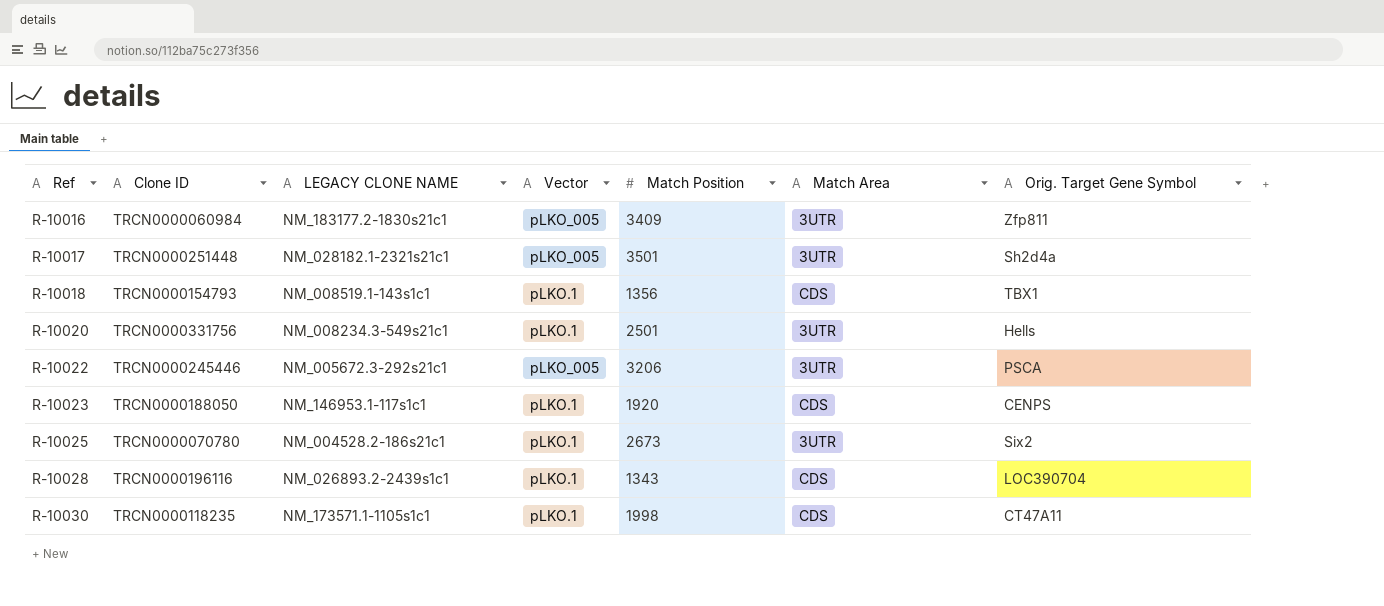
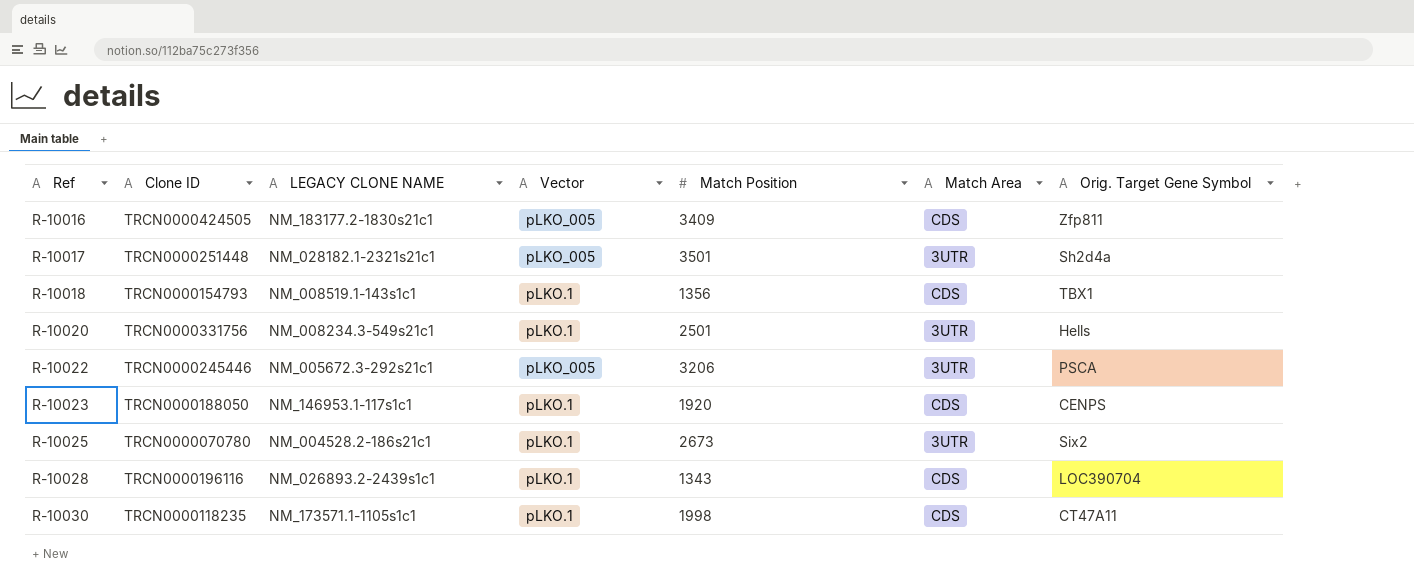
R-10016 | Clone ID: TRCN0000060984 -> TRCN0000424505
R-10016 | Match Area: 3UTR -> CDS

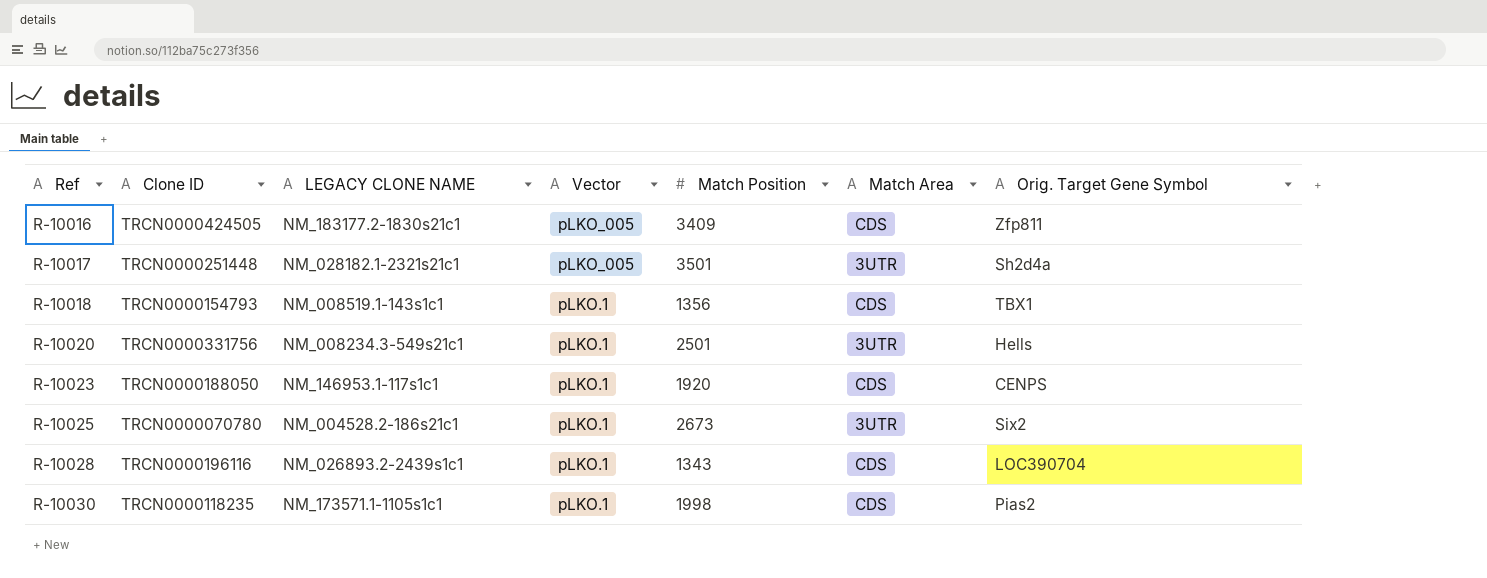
row R-10022: TRCN0000245446 | NM_005672.3-292s21c1 | pLKO_005 | 3206 | 3UTR | PSCA -> none
R-10030 | Orig. Target Gene Symbol: CT47A11 -> Pias2

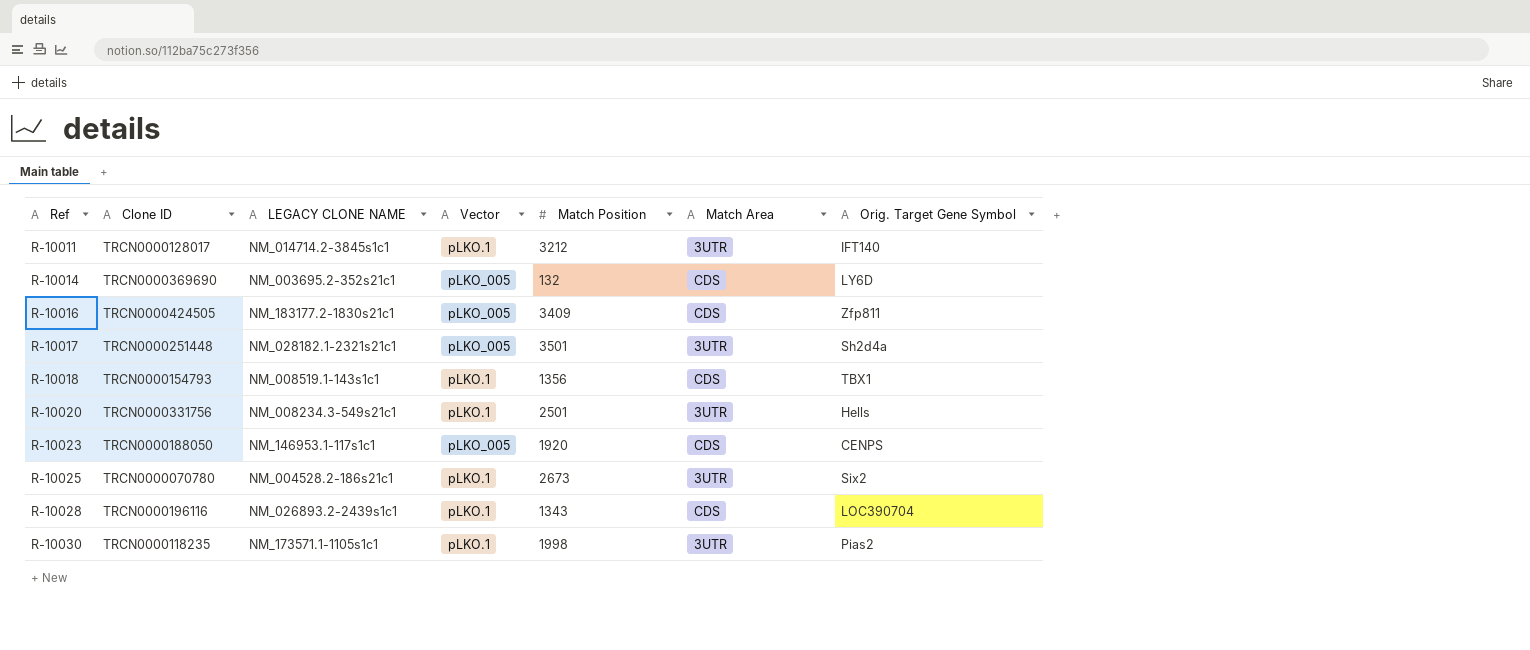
row R-10011: none -> TRCN0000128017 | NM_014714.2-3845s1c1 | pLKO.1 | 3212 | 3UTR | IFT140
row R-10014: none -> TRCN0000369690 | NM_003695.2-352s21c1 | pLKO_005 | 132 | CDS | LY6D
R-10023 | Vector: pLKO.1 -> pLKO_005
R-10030 | Match Area: CDS -> 3UTR

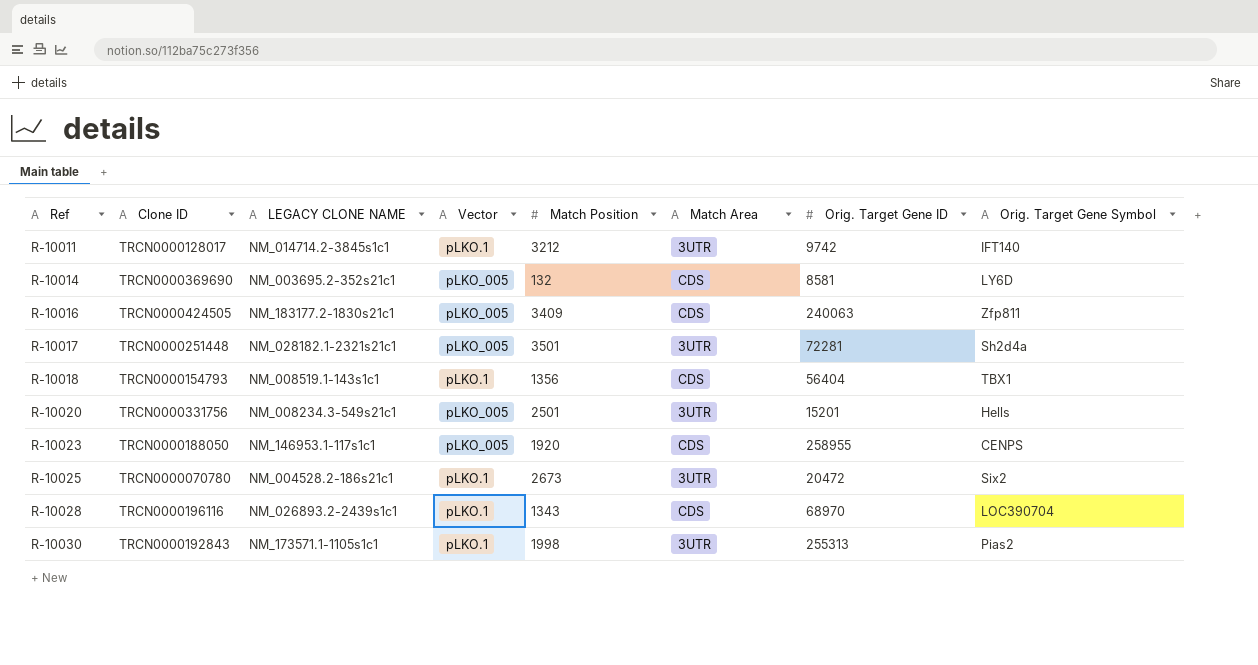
column Orig. Target Gene ID | position: none -> 7
R-10020 | Vector: pLKO.1 -> pLKO_005
R-10030 | Clone ID: TRCN0000118235 -> TRCN0000192843

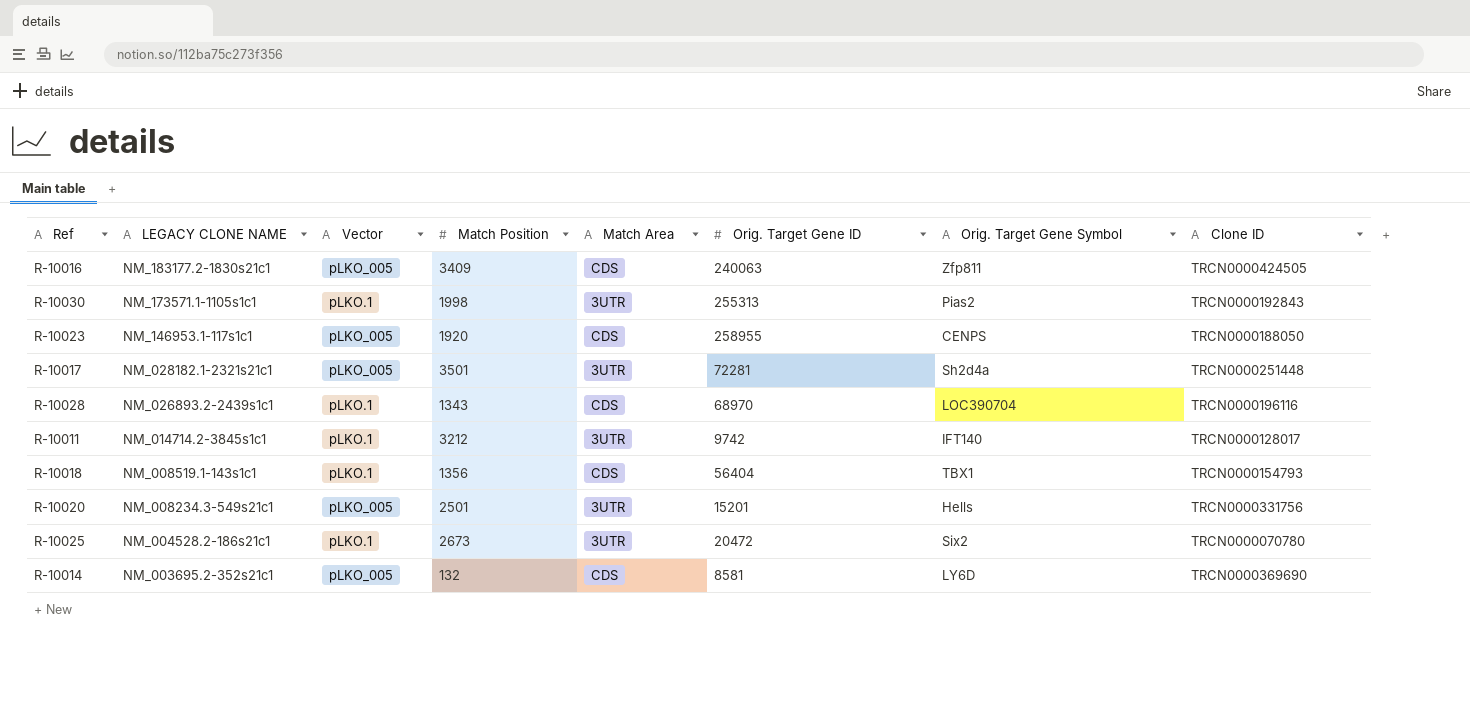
row order: Ref ascending -> LEGACY CLONE NAME descending
column Clone ID | position: 2 -> 8

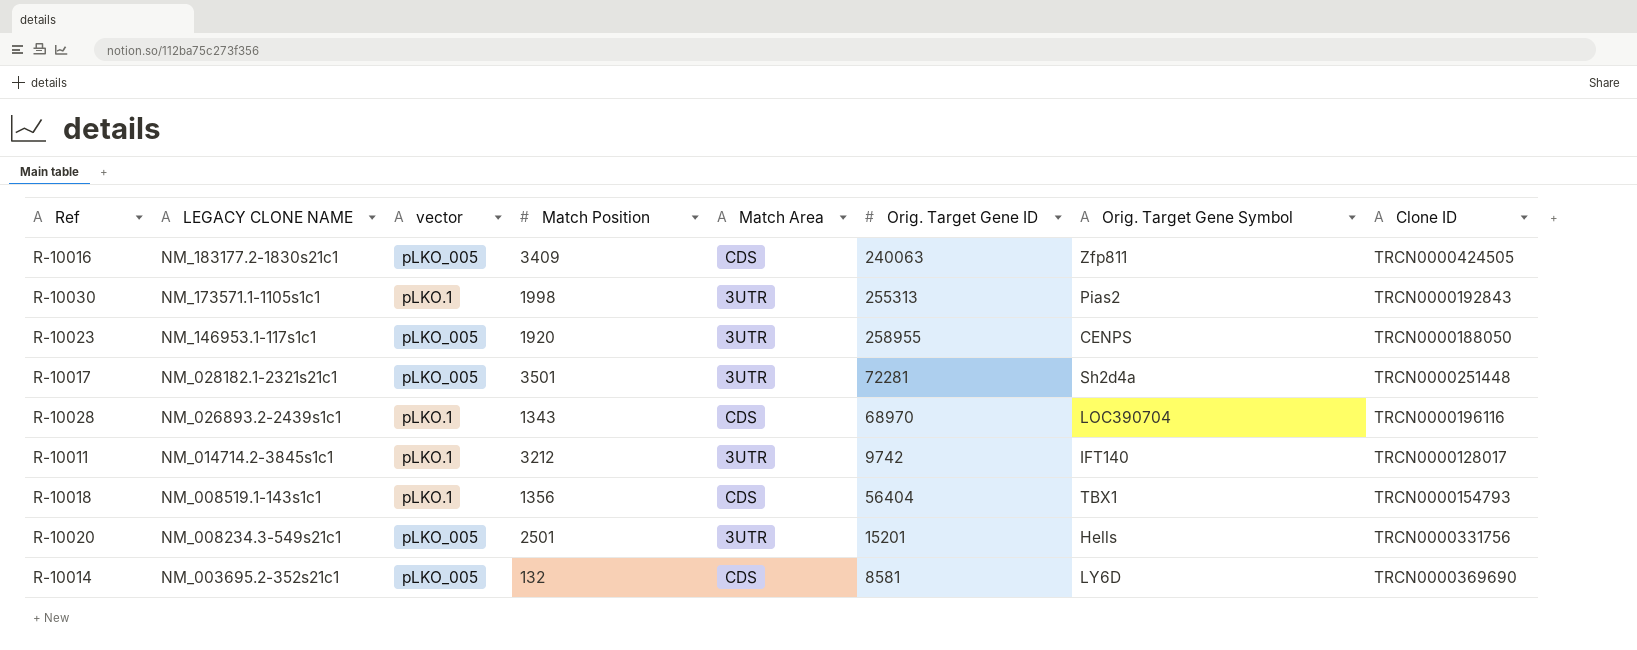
column name: Vector -> vector
row R-10025: NM_004528.2-186s21c1 | pLKO.1 | 2673 | 3UTR | 20472 | Six2 | TRCN0000070780 -> none
R-10023 | Match Area: CDS -> 3UTR

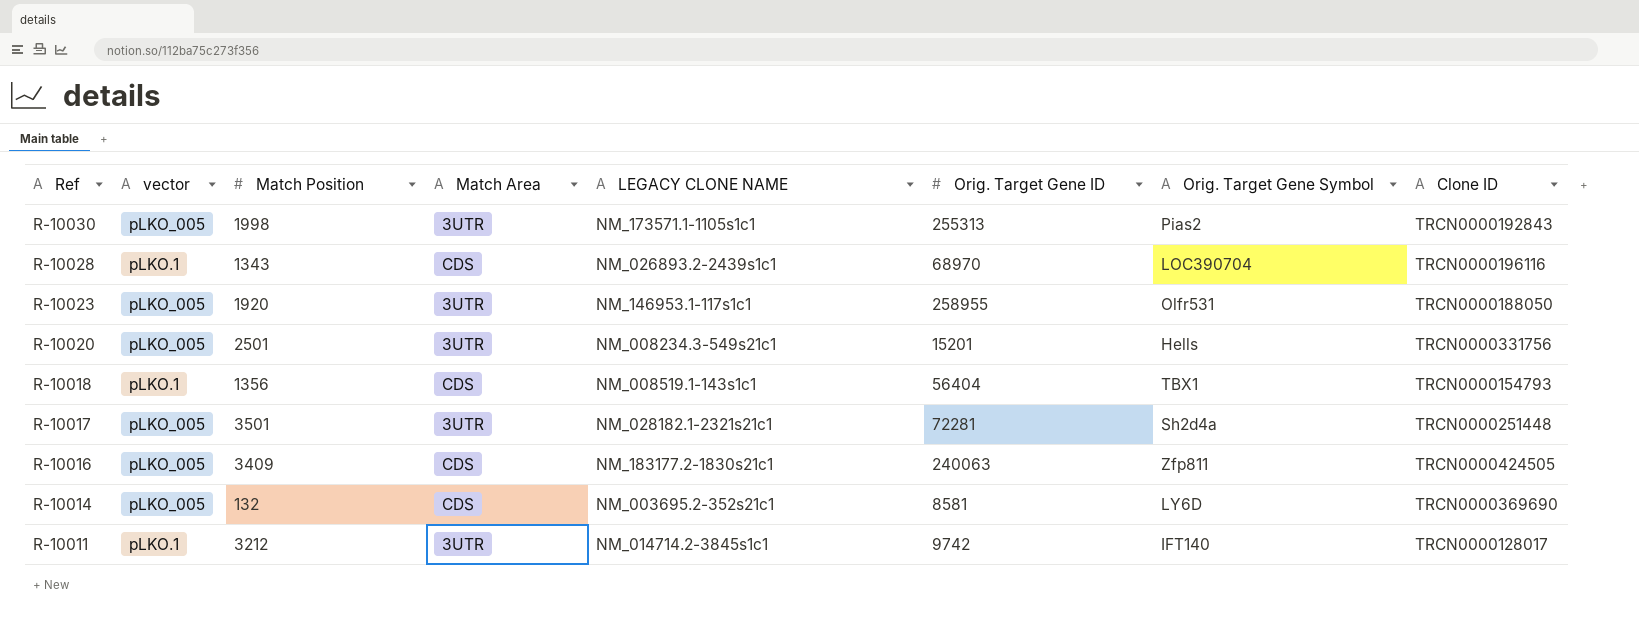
row order: LEGACY CLONE NAME descending -> Ref descending
column LEGACY CLONE NAME | position: 2 -> 5
R-10030 | vector: pLKO.1 -> pLKO_005
R-10023 | Orig. Target Gene Symbol: CENPS -> Olfr531

